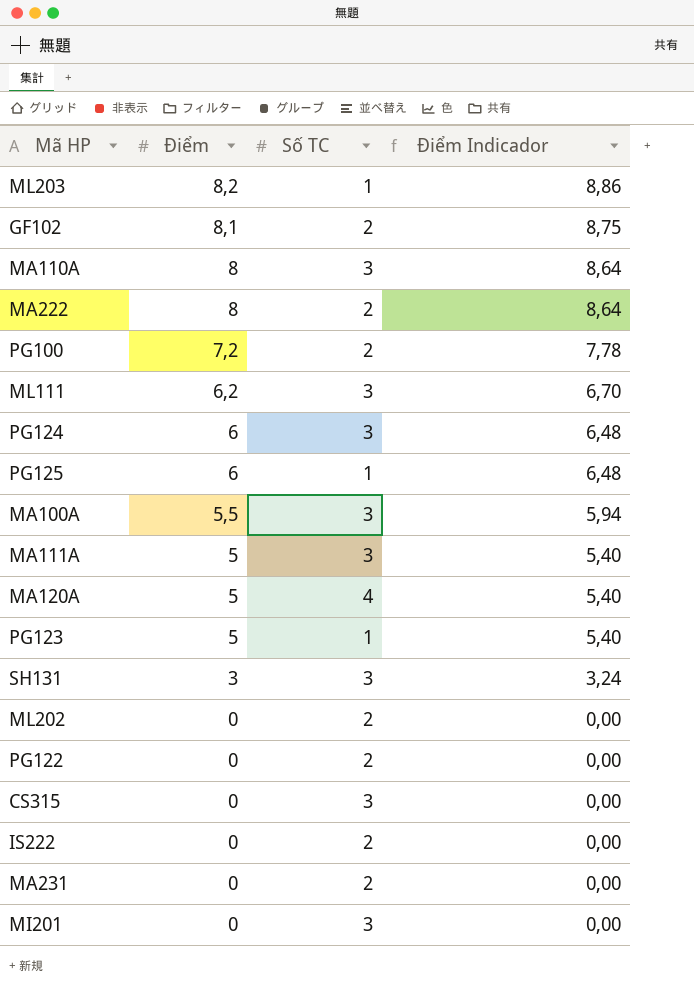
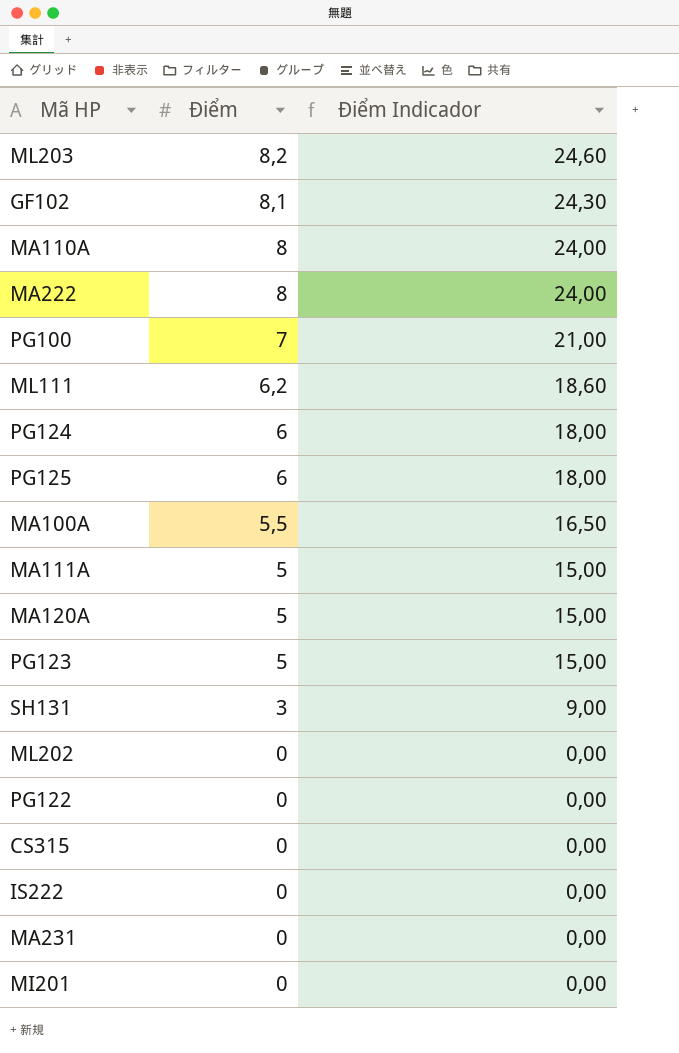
column Số TC | position: 3 -> none
column Điểm Indicador | formula: [Điểm] * 1,08 -> [Điểm] * 3
PG100 | Điểm: 7,2 -> 7

